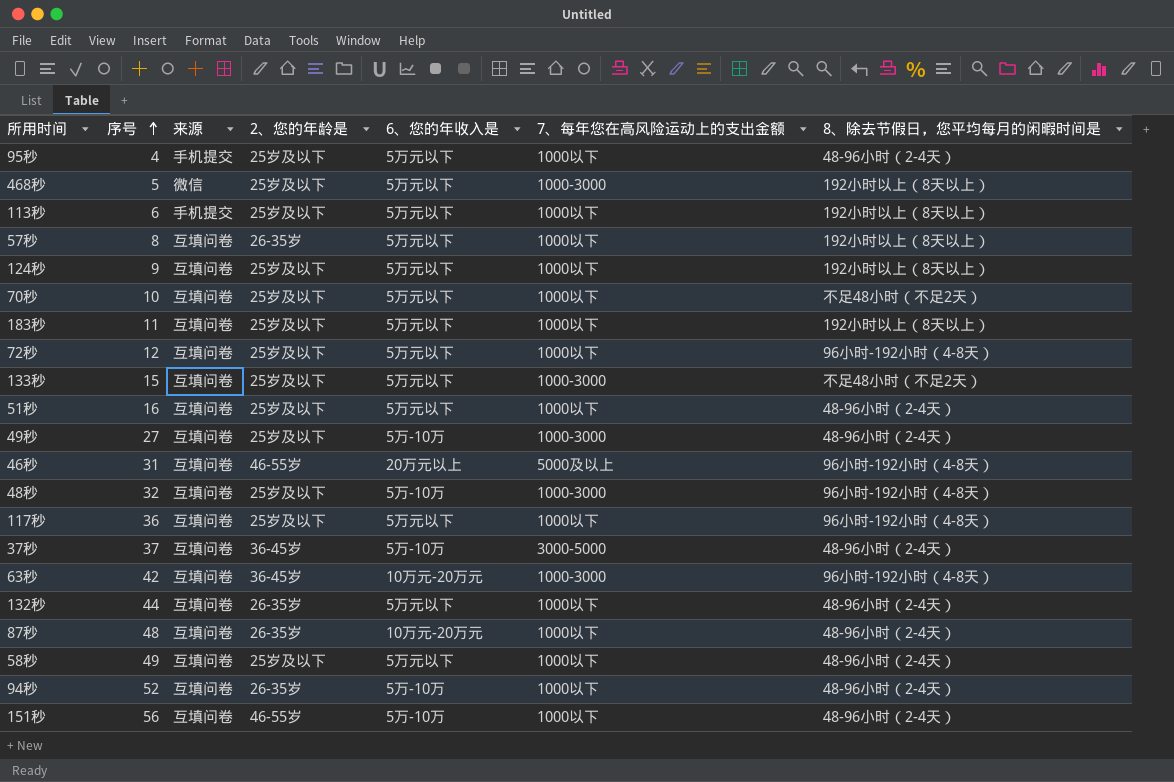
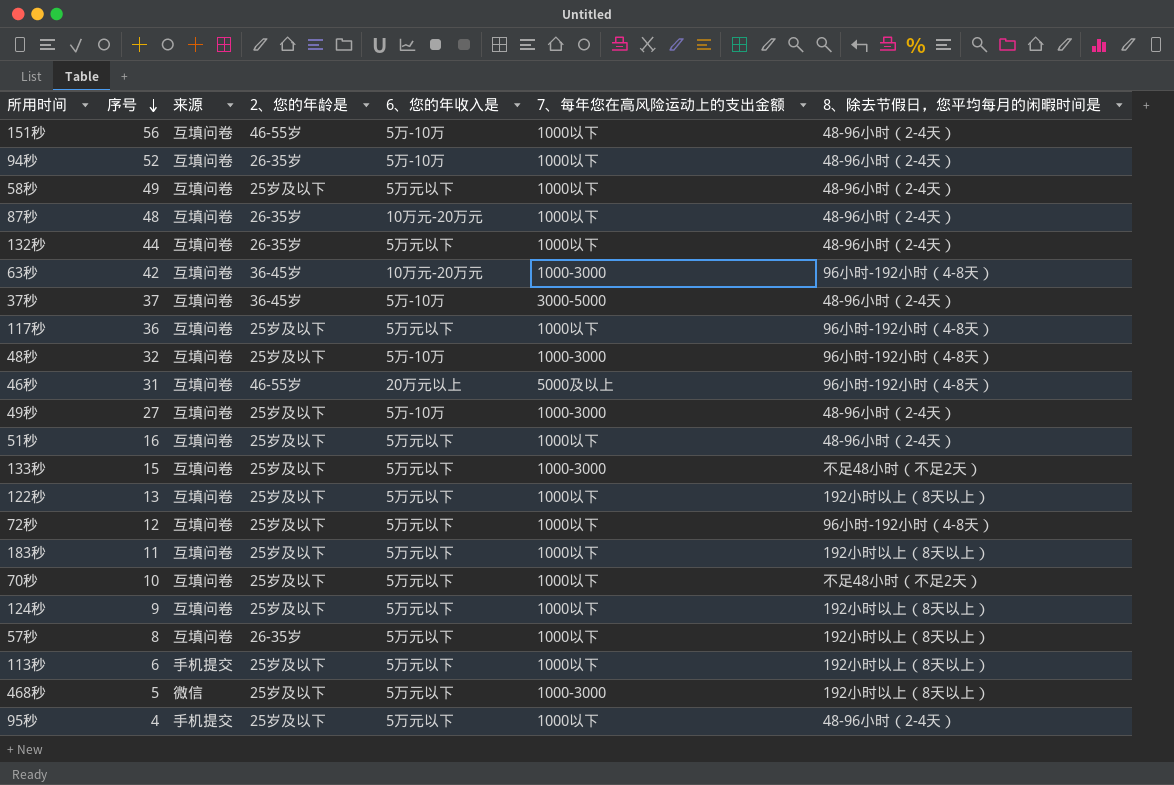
row order: 序号 ascending -> 序号 descending
row 122秒: none -> 13 | 互填问卷 | 25岁及以下 | 5万元以下 | 1000以下 | 192小时以上（8天以上）

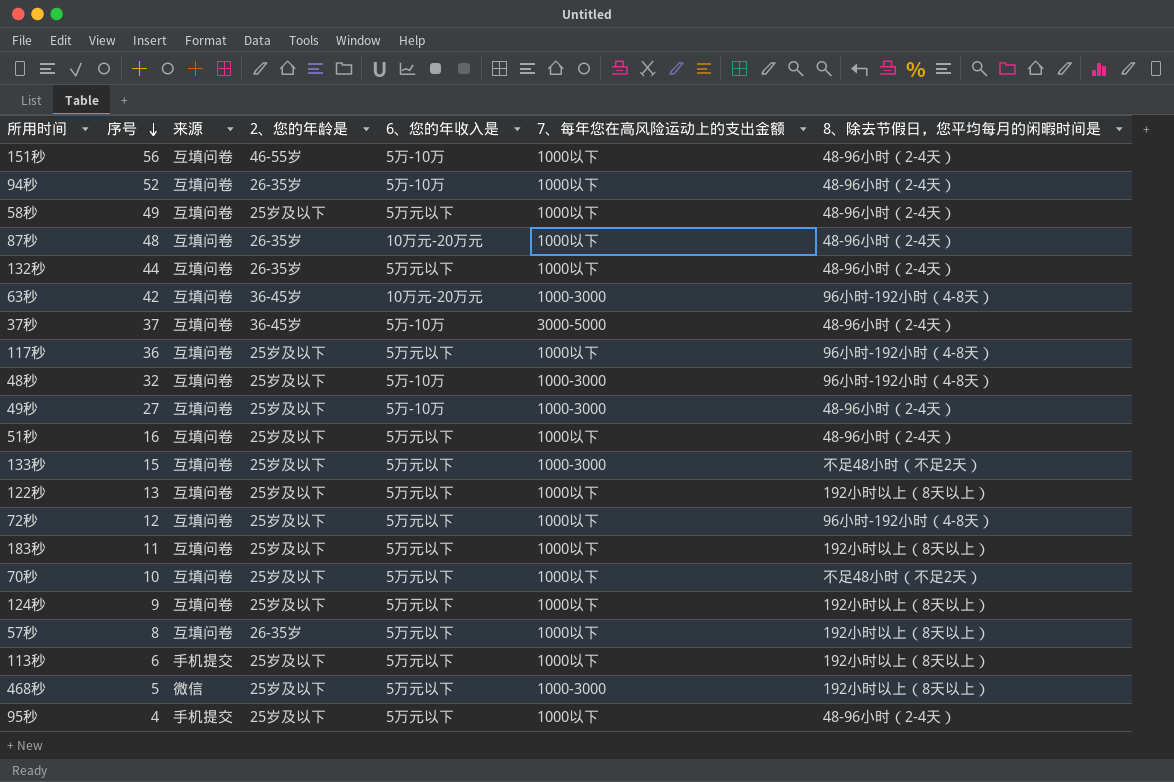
row 46秒: 31 | 互填问卷 | 46-55岁 | 20万元以上 | 5000及以上 | 96小时-192小时（4-8天） -> none

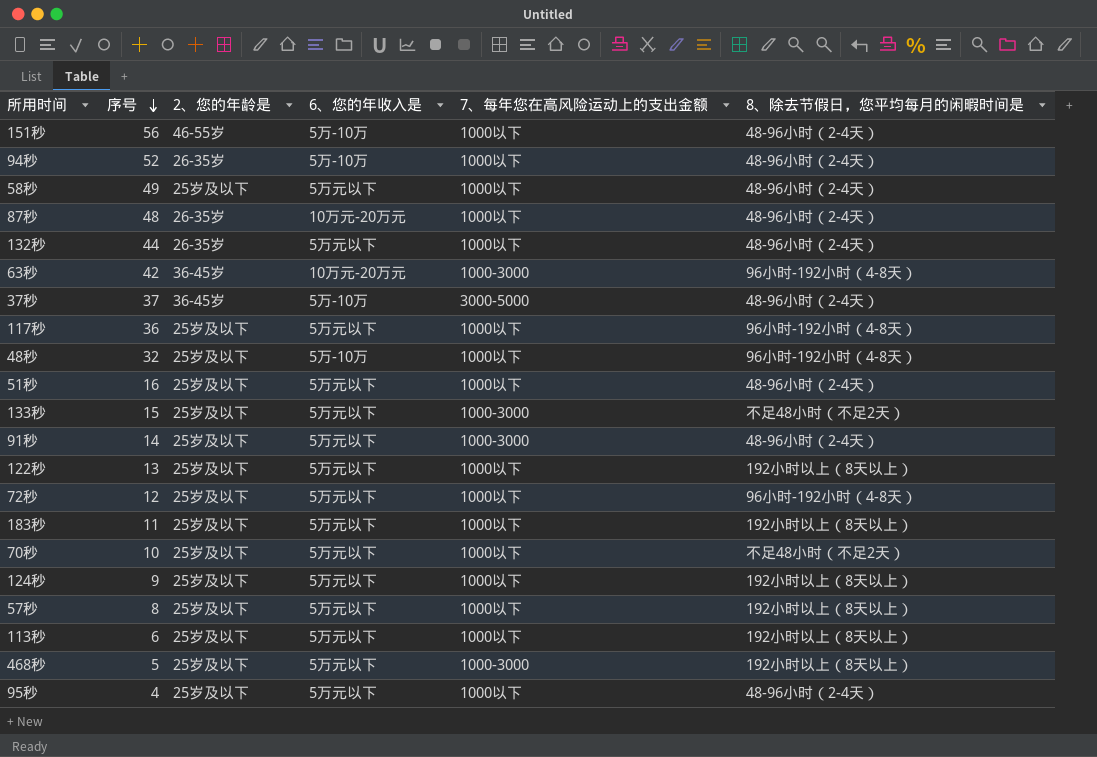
column 来源 | position: 3 -> none
row 49秒: 27 | 互填问卷 | 25岁及以下 | 5万-10万 | 1000-3000 | 48-96小时（2-4天） -> none
48秒 | 7、每年您在高风险运动上的支出金额: 1000-3000 -> 1000以下
row 91秒: none -> 14 | 25岁及以下 | 5万元以下 | 1000-3000 | 48-96小时（2-4天）
57秒 | 2、您的年龄是: 26-35岁 -> 25岁及以下

